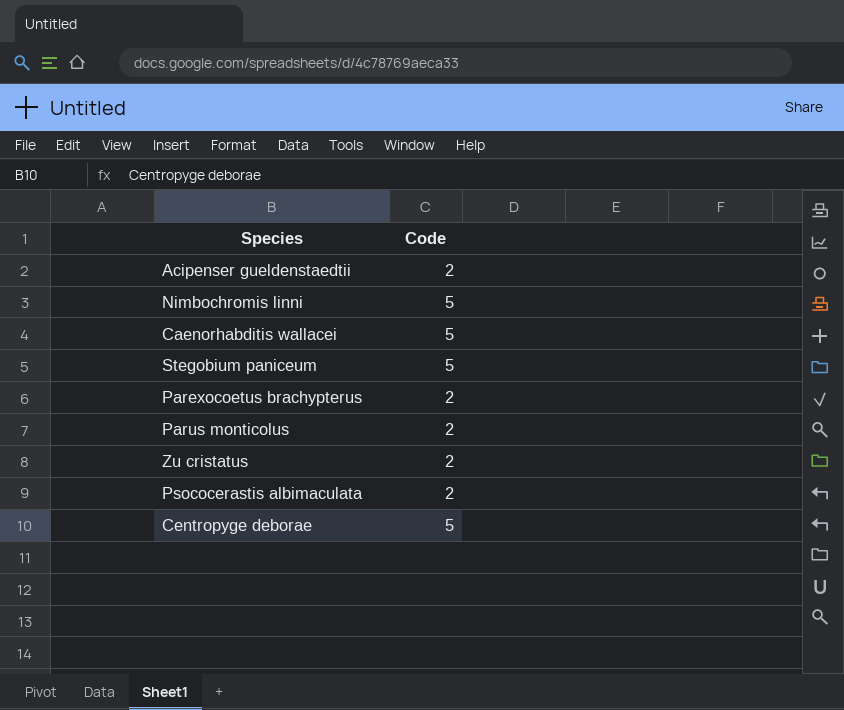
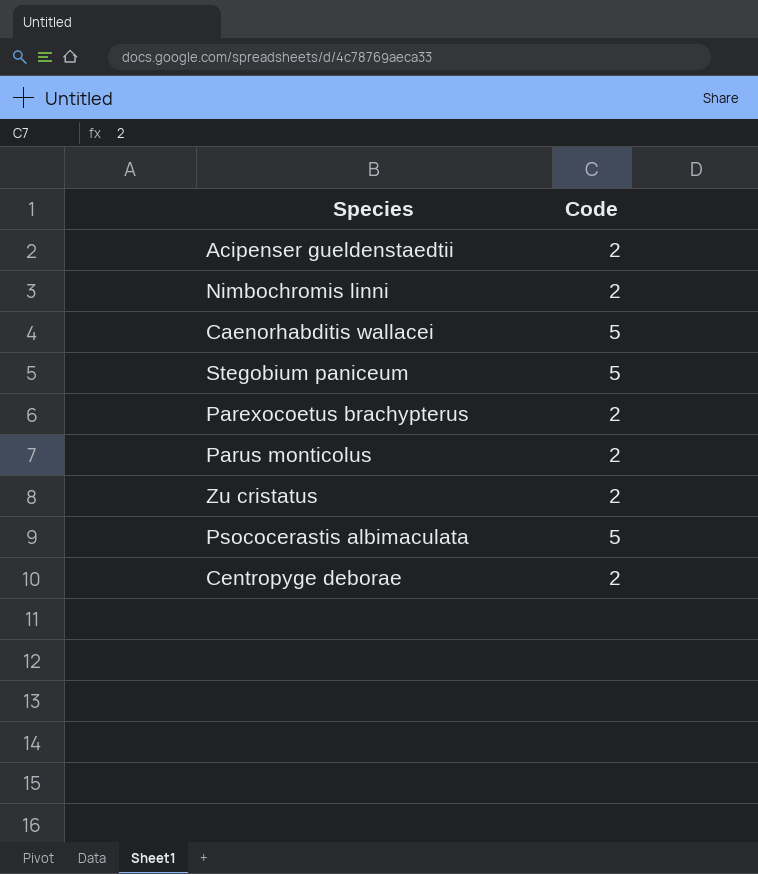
Nimbochromis linni | Code: 5 -> 2
Psococerastis albimaculata | Code: 2 -> 5
Centropyge deborae | Code: 5 -> 2

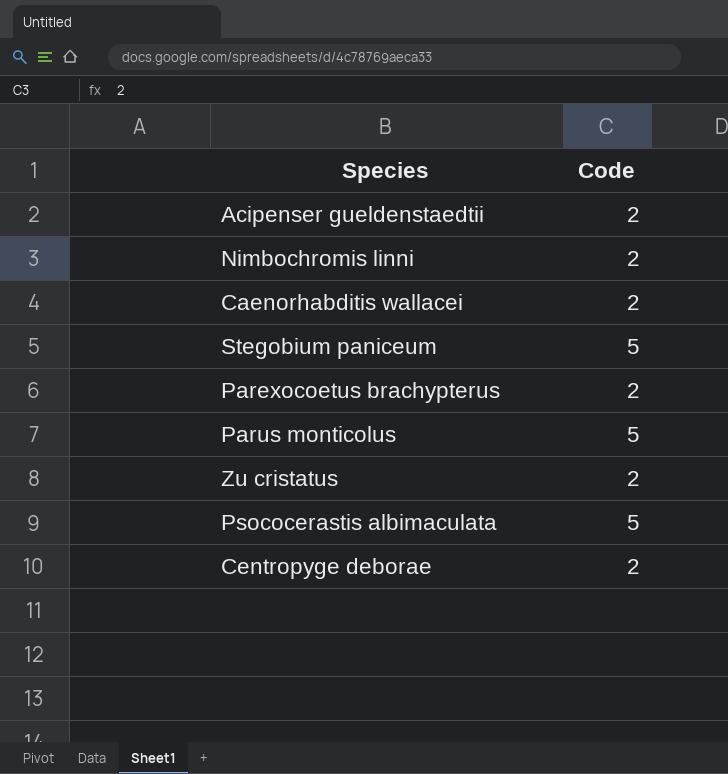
Caenorhabditis wallacei | Code: 5 -> 2
Parus monticolus | Code: 2 -> 5

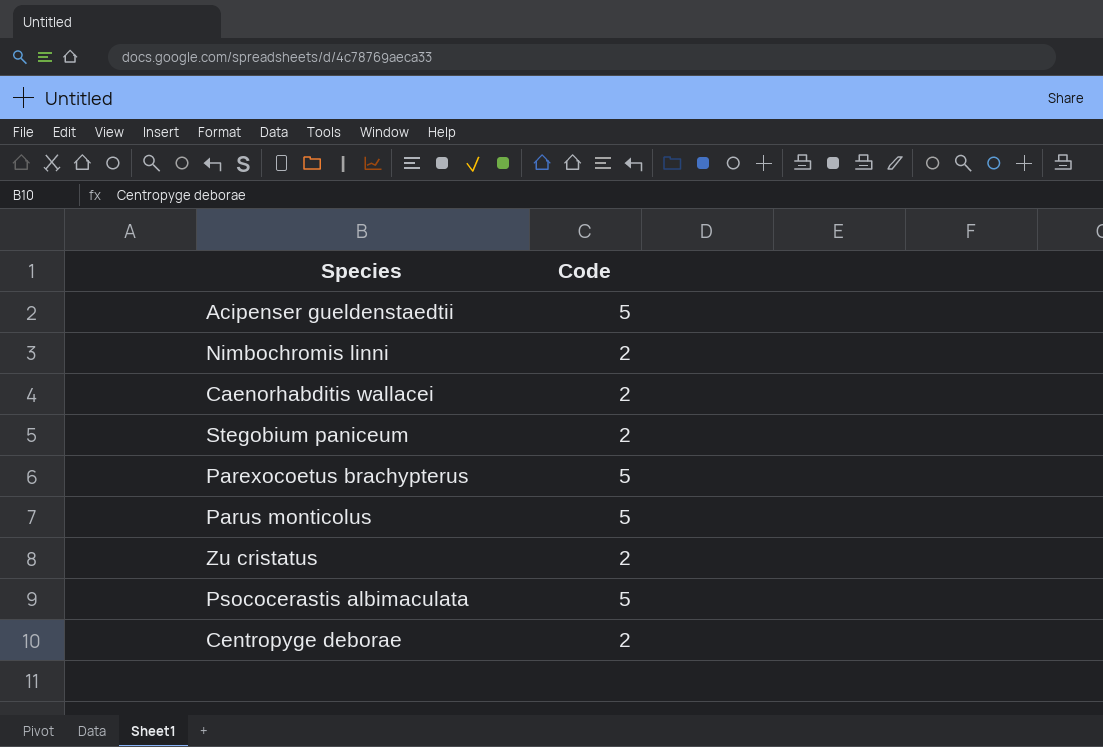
Acipenser gueldenstaedtii | Code: 2 -> 5
Stegobium paniceum | Code: 5 -> 2
Parexocoetus brachypterus | Code: 2 -> 5

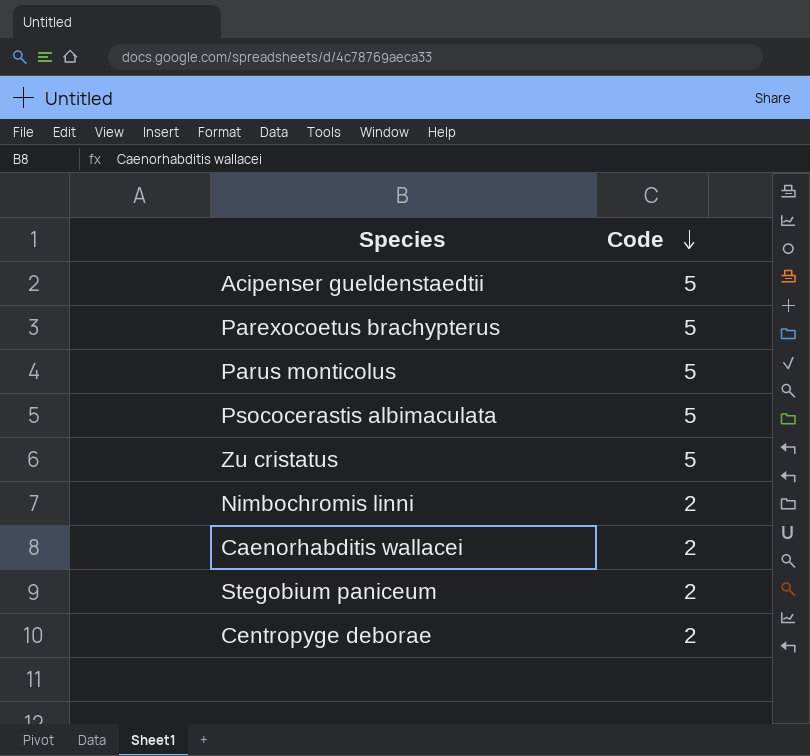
row order: none -> Code descending
Zu cristatus | Code: 2 -> 5

